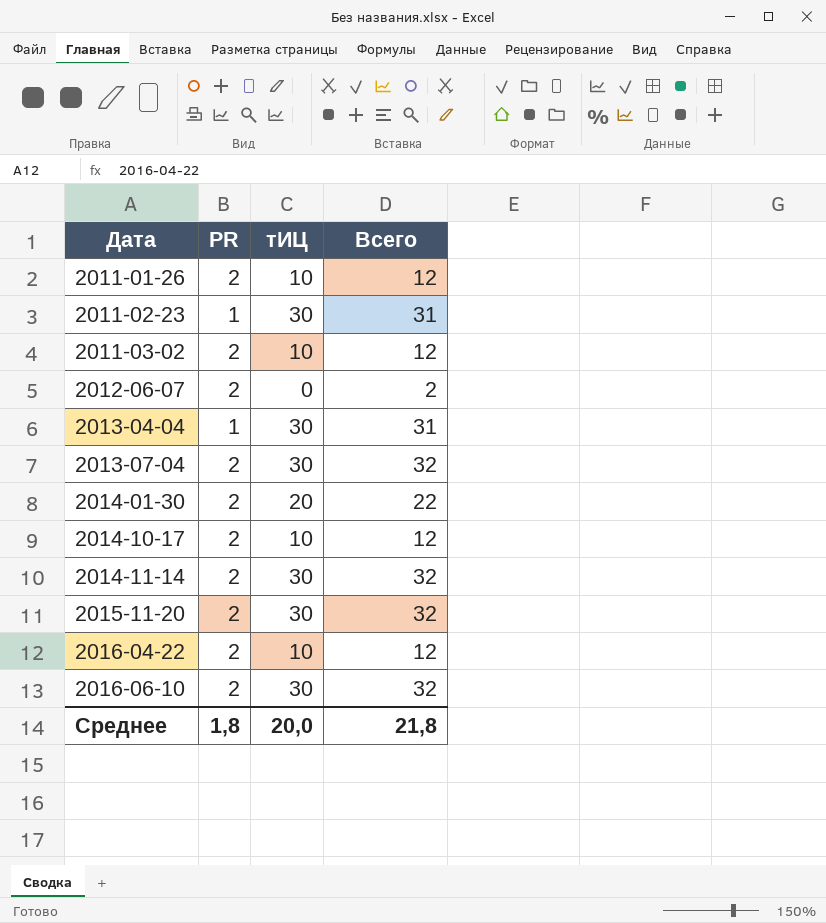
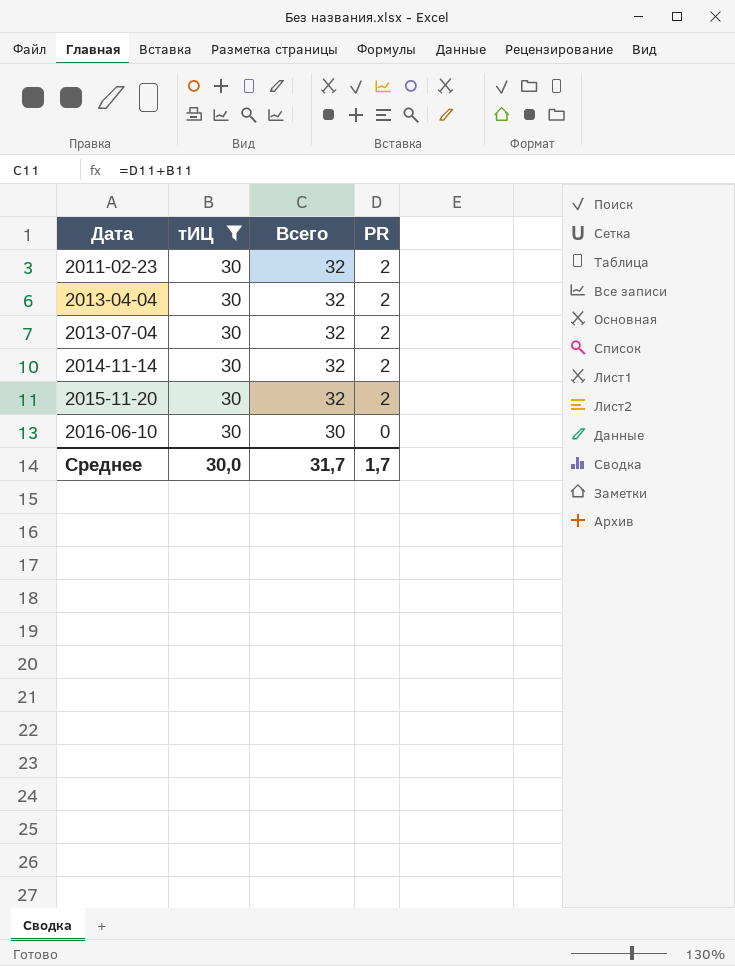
filter: none -> тИЦ = 30
column PR | position: 2 -> 4
2011-02-23 | Всего: 31 -> 32
2011-02-23 | PR: 1 -> 2
2013-04-04 | Всего: 31 -> 32
2013-04-04 | PR: 1 -> 2
2016-06-10 | Всего: 32 -> 30
2016-06-10 | PR: 2 -> 0
Среднее | тИЦ: 20,0 -> 30,0
Среднее | Всего: 21,8 -> 31,7
Среднее | PR: 1,8 -> 1,7

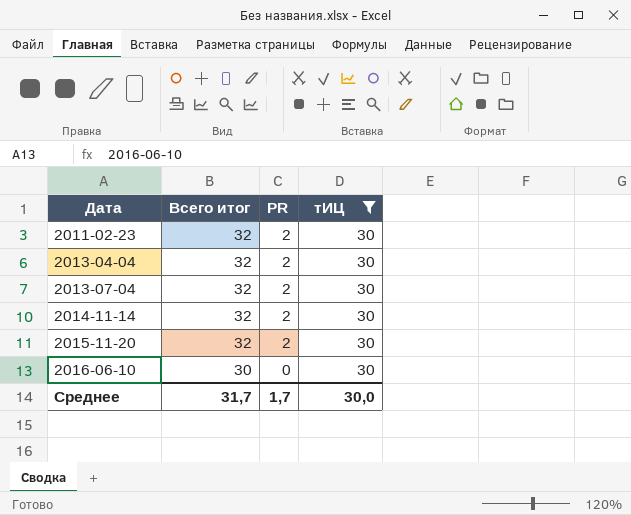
column name: Всего -> Всего итог
column тИЦ | position: 2 -> 4

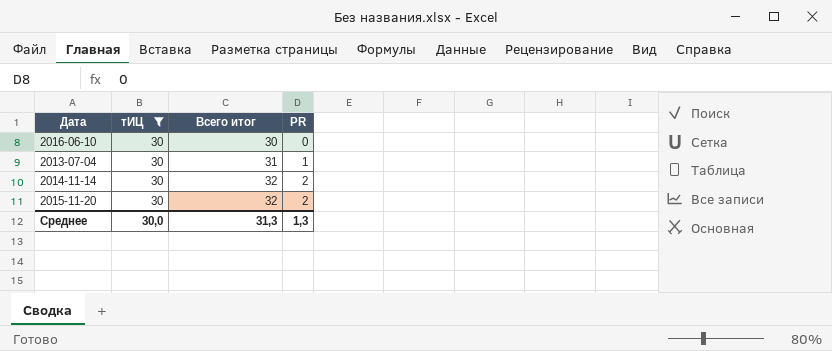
row order: Дата ascending -> Всего итог ascending
column тИЦ | position: 4 -> 2
row 2011-02-23: 32 | 2 | 30 -> none
row 2013-04-04: 32 | 2 | 30 -> none
2013-07-04 | Всего итог: 32 -> 31
2013-07-04 | PR: 2 -> 1
Среднее | Всего итог: 31,7 -> 31,3
Среднее | PR: 1,7 -> 1,3

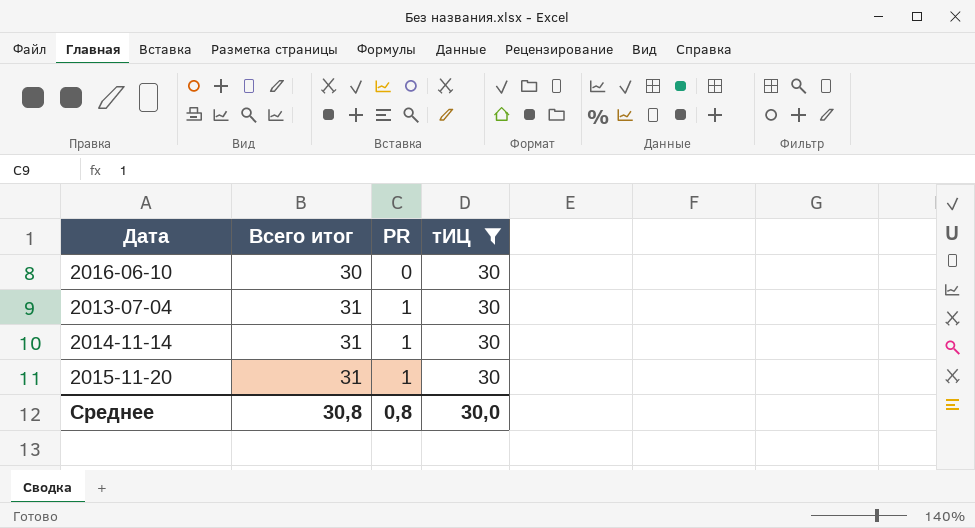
column тИЦ | position: 2 -> 4
2014-11-14 | Всего итог: 32 -> 31
2014-11-14 | PR: 2 -> 1
2015-11-20 | Всего итог: 32 -> 31
2015-11-20 | PR: 2 -> 1
Среднее | Всего итог: 31,3 -> 30,8
Среднее | PR: 1,3 -> 0,8

